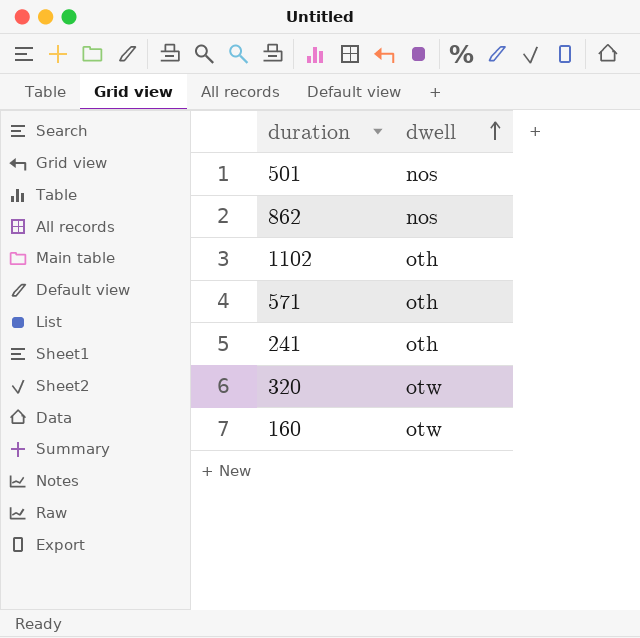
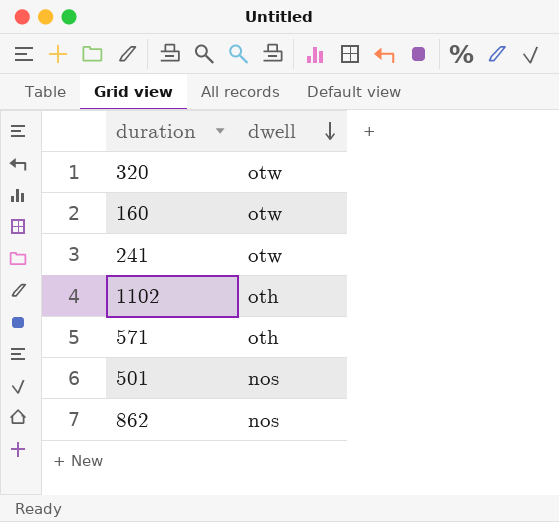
row order: dwell ascending -> dwell descending
241 | dwell: oth -> otw

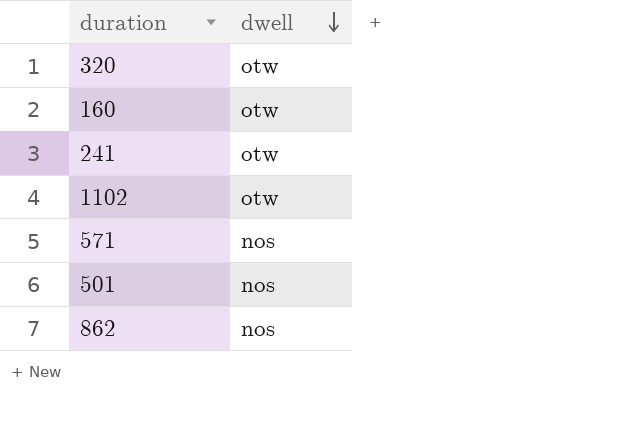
1102 | dwell: oth -> otw
571 | dwell: oth -> nos

